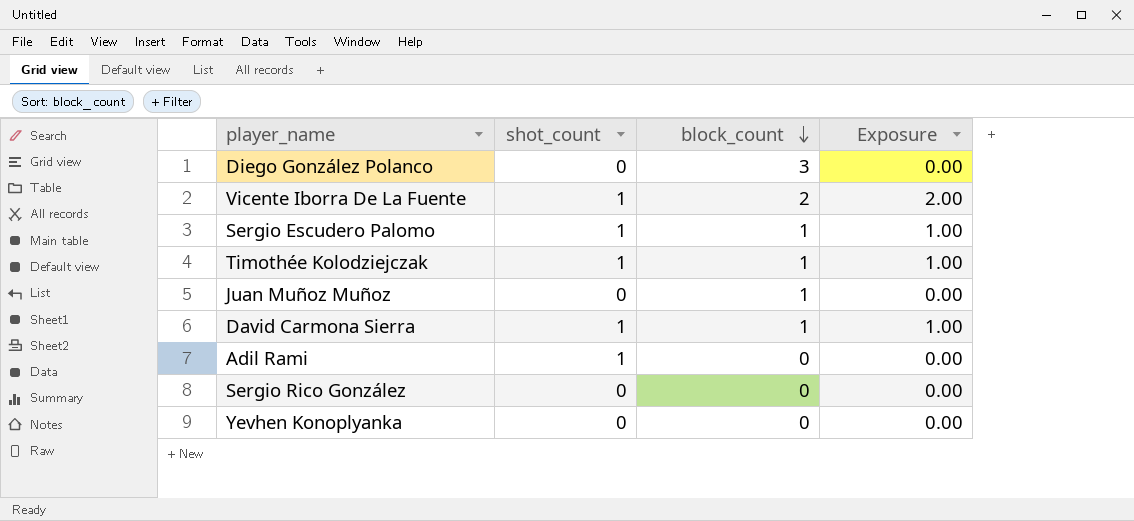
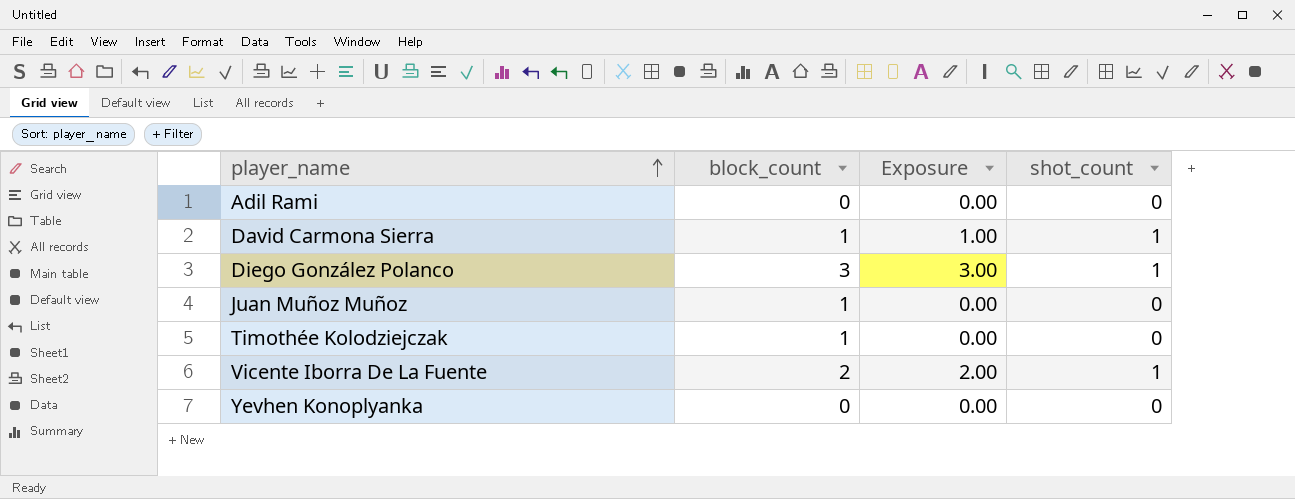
row order: block_count descending -> player_name ascending
column shot_count | position: 2 -> 4
row Sergio Escudero Palomo: 1 | 1 | 1.00 -> none
row Sergio Rico González: 0 | 0 | 0.00 -> none
Adil Rami | shot_count: 1 -> 0
Diego González Polanco | Exposure: 0.00 -> 3.00
Diego González Polanco | shot_count: 0 -> 1
Timothée Kolodziejczak | Exposure: 1.00 -> 0.00
Timothée Kolodziejczak | shot_count: 1 -> 0

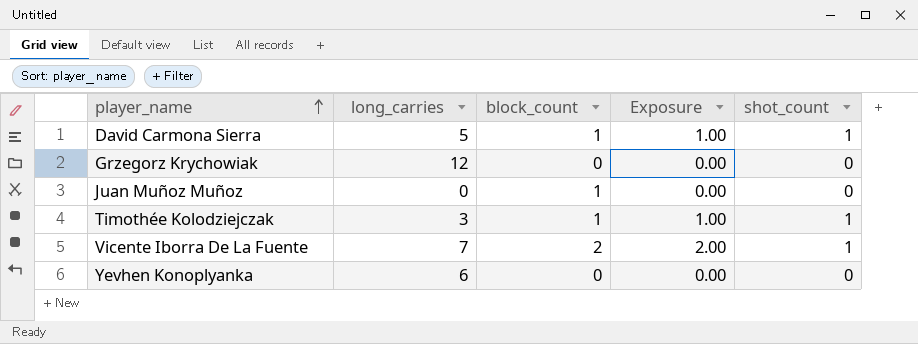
column long_carries | position: none -> 2
row Adil Rami: 0 | 0.00 | 0 -> none
row Diego González Polanco: 3 | 3.00 | 1 -> none
row Grzegorz Krychowiak: none -> 12 | 0 | 0.00 | 0
Timothée Kolodziejczak | Exposure: 0.00 -> 1.00
Timothée Kolodziejczak | shot_count: 0 -> 1

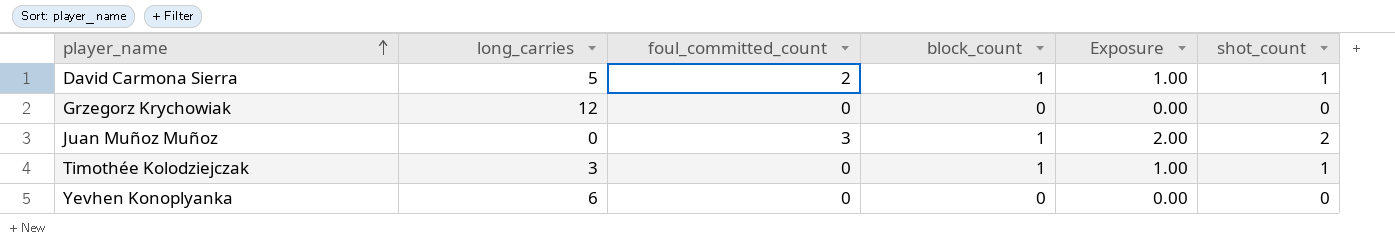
column foul_committed_count | position: none -> 3
row Vicente Iborra De La Fuente: 7 | 2 | 2.00 | 1 -> none
Juan Muñoz Muñoz | Exposure: 0.00 -> 2.00
Juan Muñoz Muñoz | shot_count: 0 -> 2

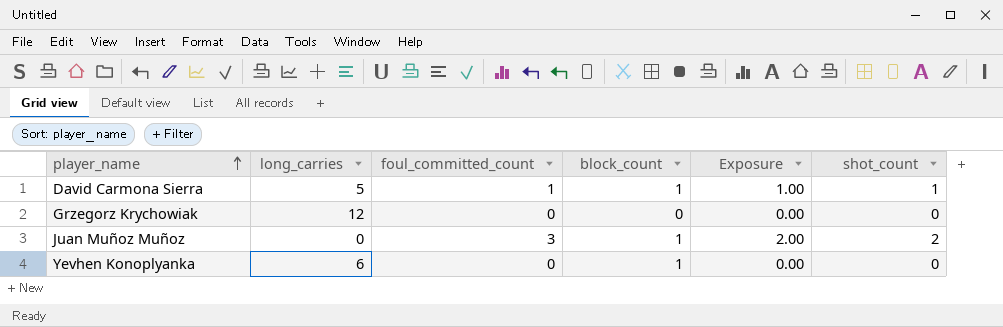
row Timothée Kolodziejczak: 3 | 0 | 1 | 1.00 | 1 -> none
David Carmona Sierra | foul_committed_count: 2 -> 1
Yevhen Konoplyanka | block_count: 0 -> 1

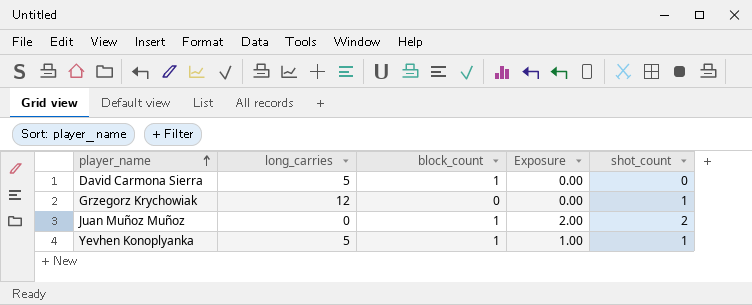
column foul_committed_count | position: 3 -> none
David Carmona Sierra | Exposure: 1.00 -> 0.00
David Carmona Sierra | shot_count: 1 -> 0
Grzegorz Krychowiak | shot_count: 0 -> 1
Yevhen Konoplyanka | long_carries: 6 -> 5
Yevhen Konoplyanka | Exposure: 0.00 -> 1.00
Yevhen Konoplyanka | shot_count: 0 -> 1

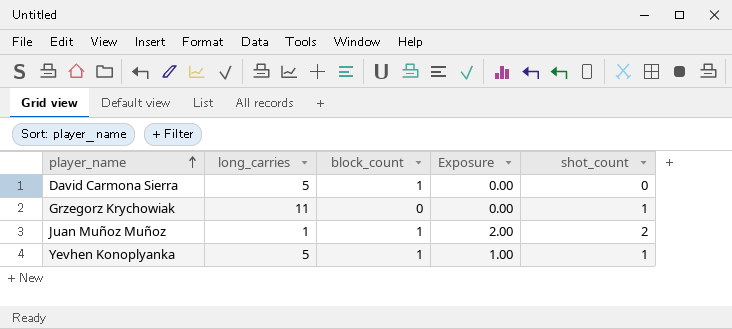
Grzegorz Krychowiak | long_carries: 12 -> 11
Juan Muñoz Muñoz | long_carries: 0 -> 1

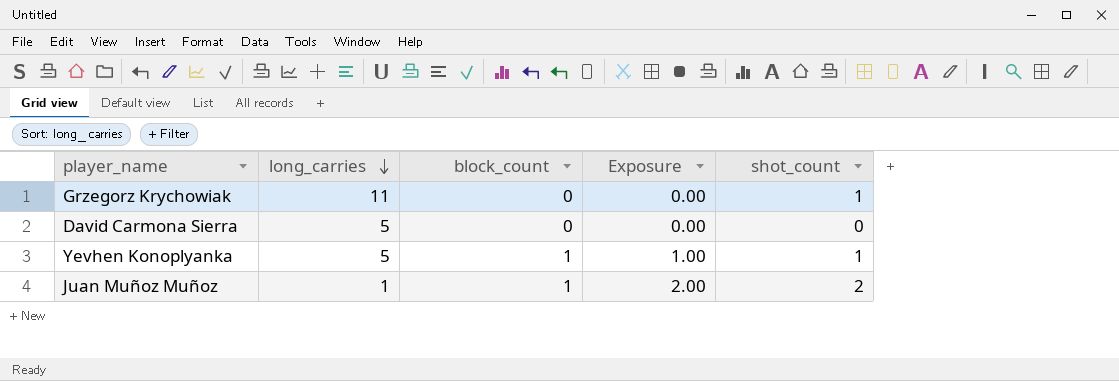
row order: player_name ascending -> long_carries descending
David Carmona Sierra | block_count: 1 -> 0

